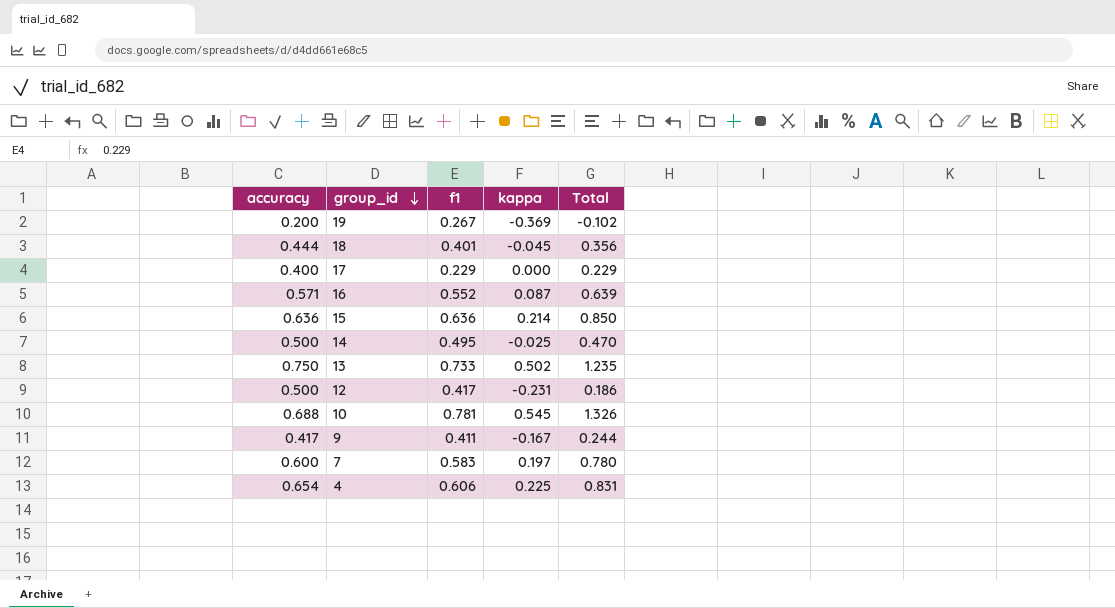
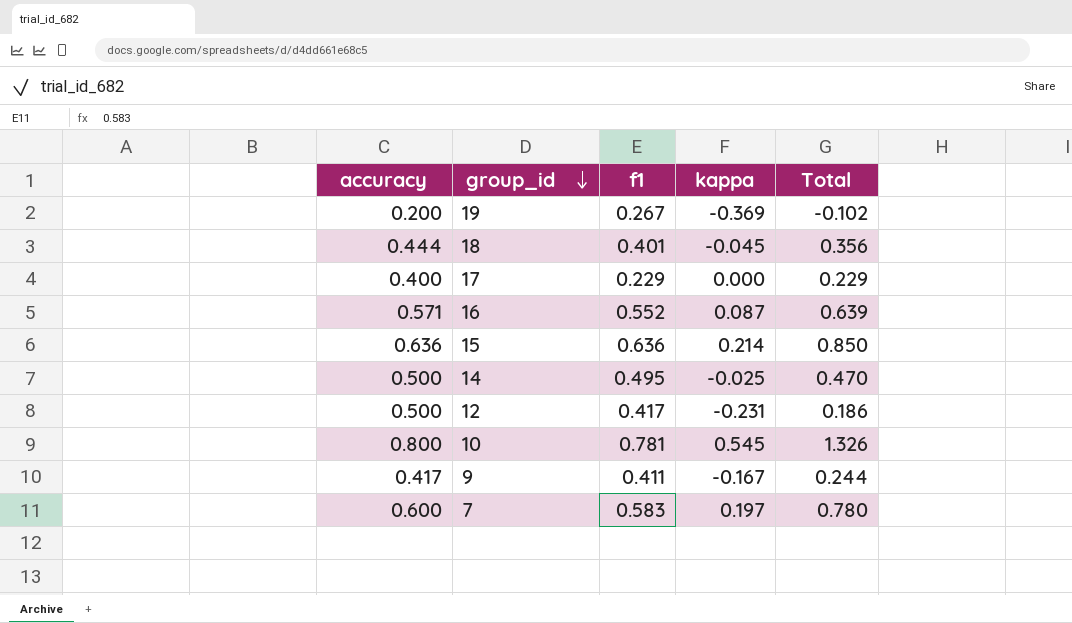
row 13: 0.750 | 0.733 | 0.502 | 1.235 -> none
row 4: 0.654 | 0.606 | 0.225 | 0.831 -> none
10 | accuracy: 0.688 -> 0.800

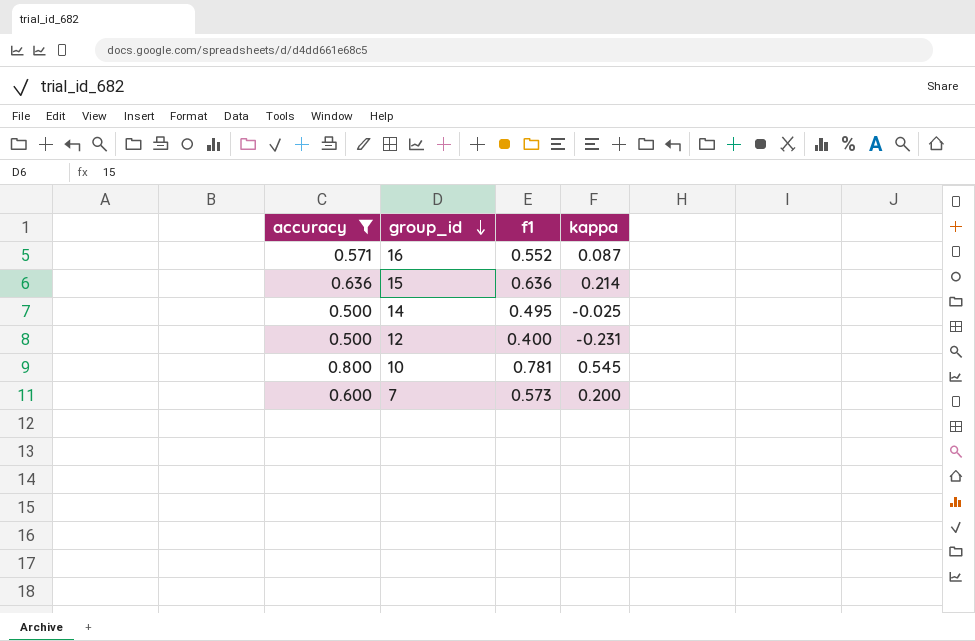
filter: none -> accuracy >= 0.500
column Total | formula: [f1] + [kappa] -> none
12 | f1: 0.417 -> 0.400
7 | f1: 0.583 -> 0.573
7 | kappa: 0.197 -> 0.200

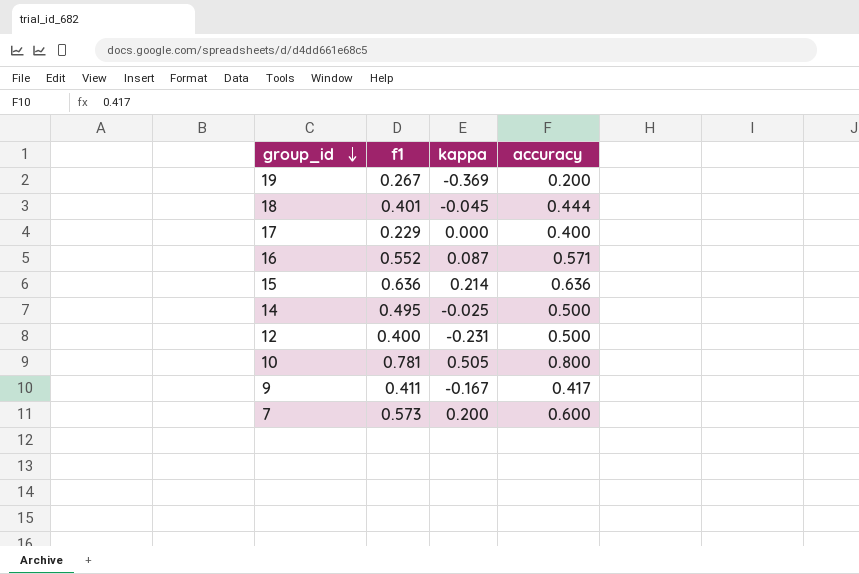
filter: accuracy >= 0.500 -> none
column accuracy | position: 1 -> 4
10 | kappa: 0.545 -> 0.505

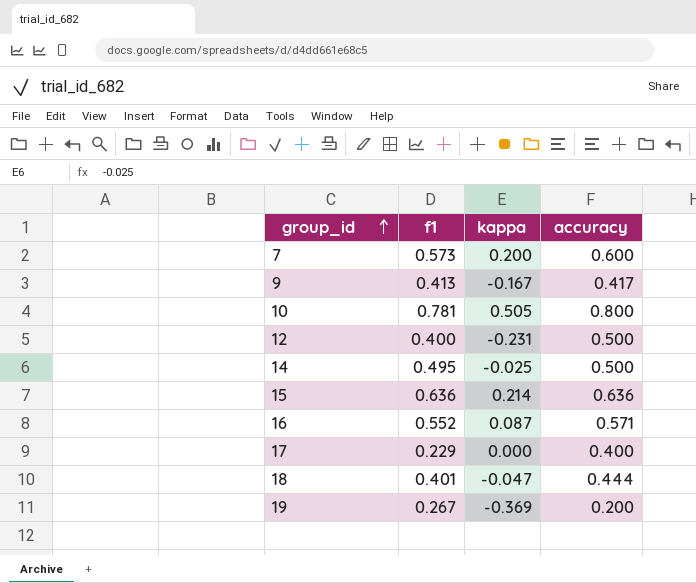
row order: group_id descending -> group_id ascending
9 | f1: 0.411 -> 0.413
18 | kappa: -0.045 -> -0.047

